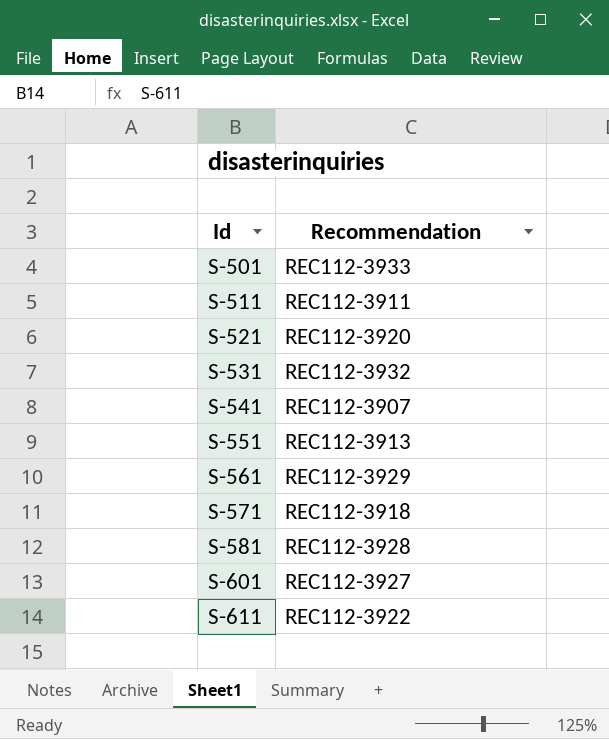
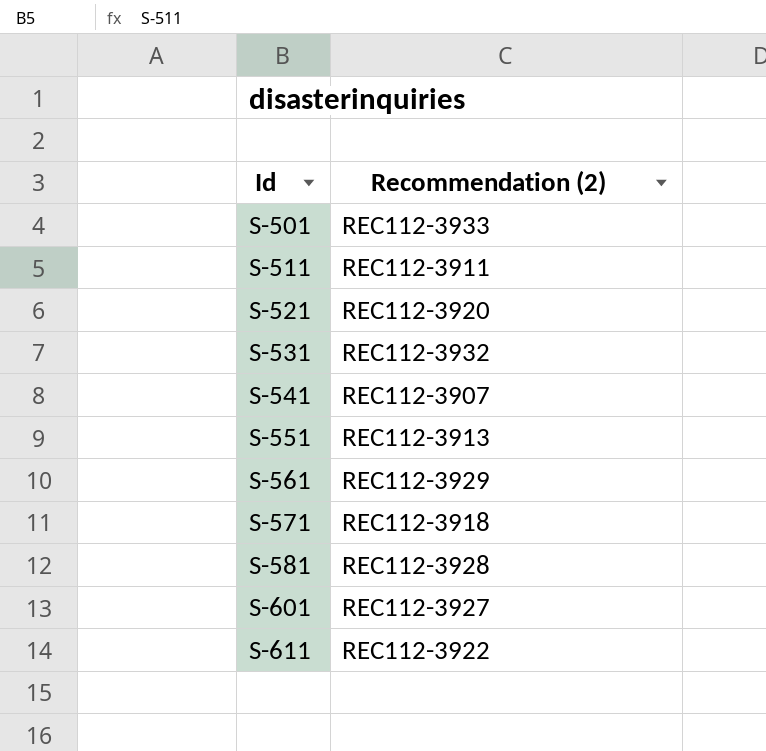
column name: Recommendation -> Recommendation (2)

